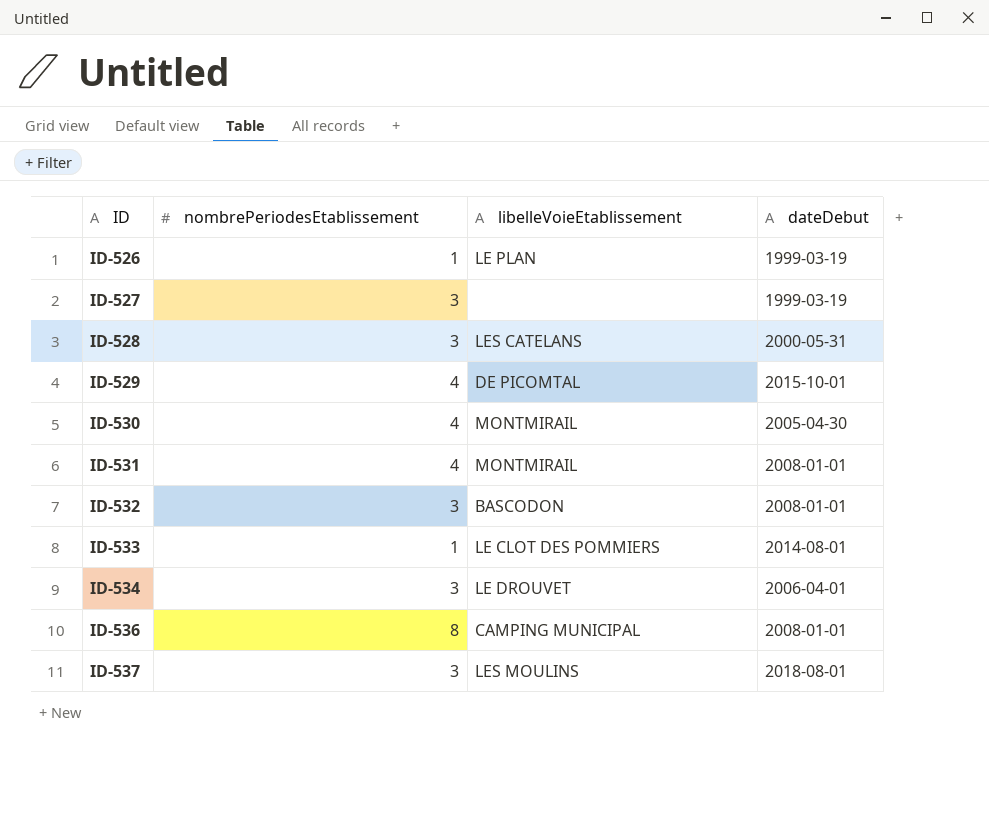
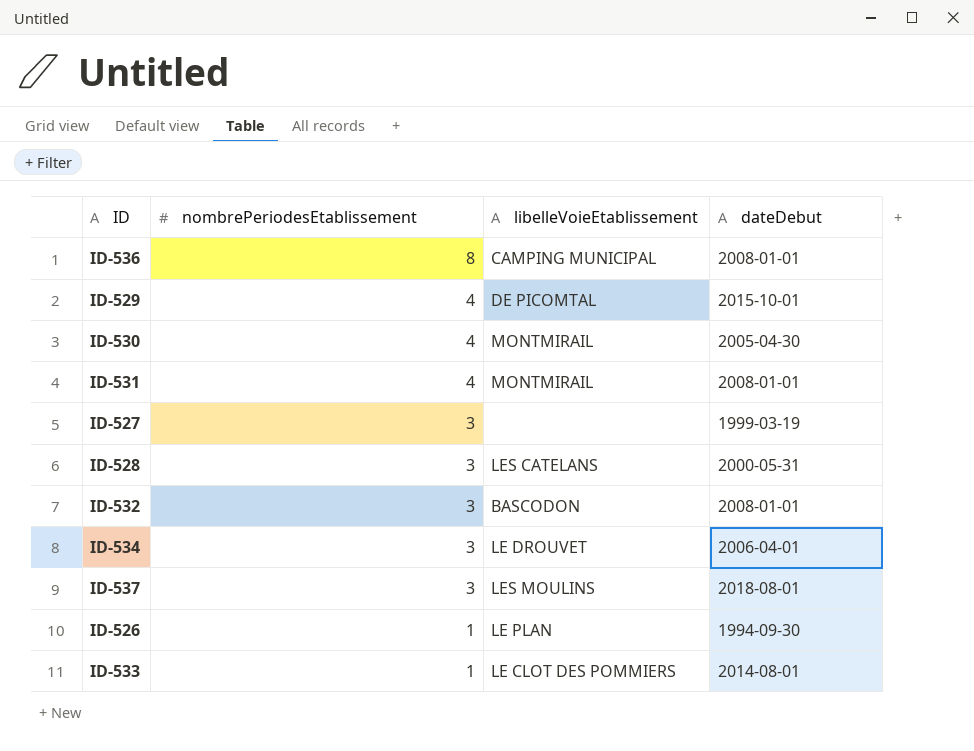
row order: ID ascending -> nombrePeriodesEtablissement descending
ID-526 | dateDebut: 1999-03-19 -> 1994-09-30

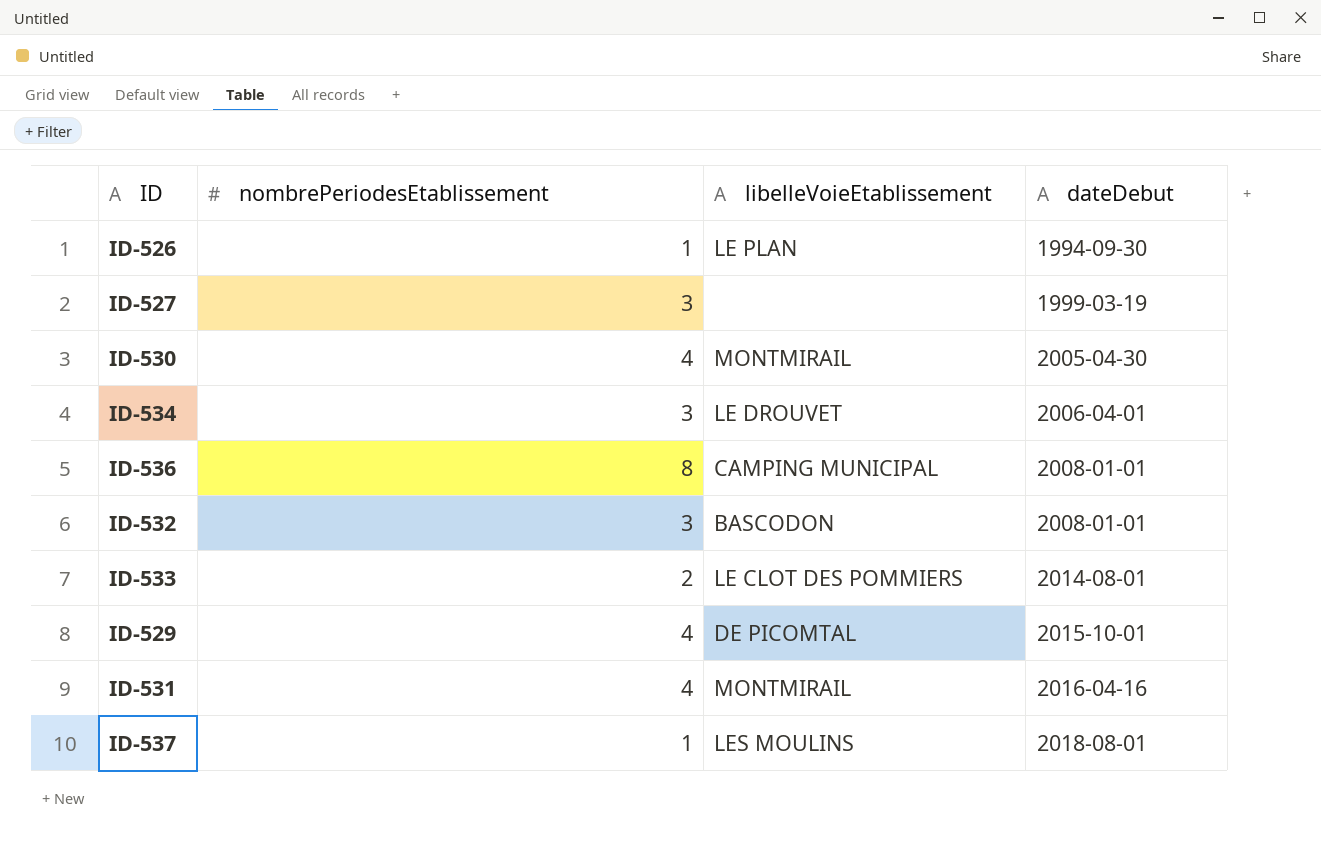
row order: nombrePeriodesEtablissement descending -> dateDebut ascending
row ID-528: 3 | LES CATELANS | 2000-05-31 -> none
ID-533 | nombrePeriodesEtablissement: 1 -> 2
ID-531 | dateDebut: 2008-01-01 -> 2016-04-16
ID-537 | nombrePeriodesEtablissement: 3 -> 1

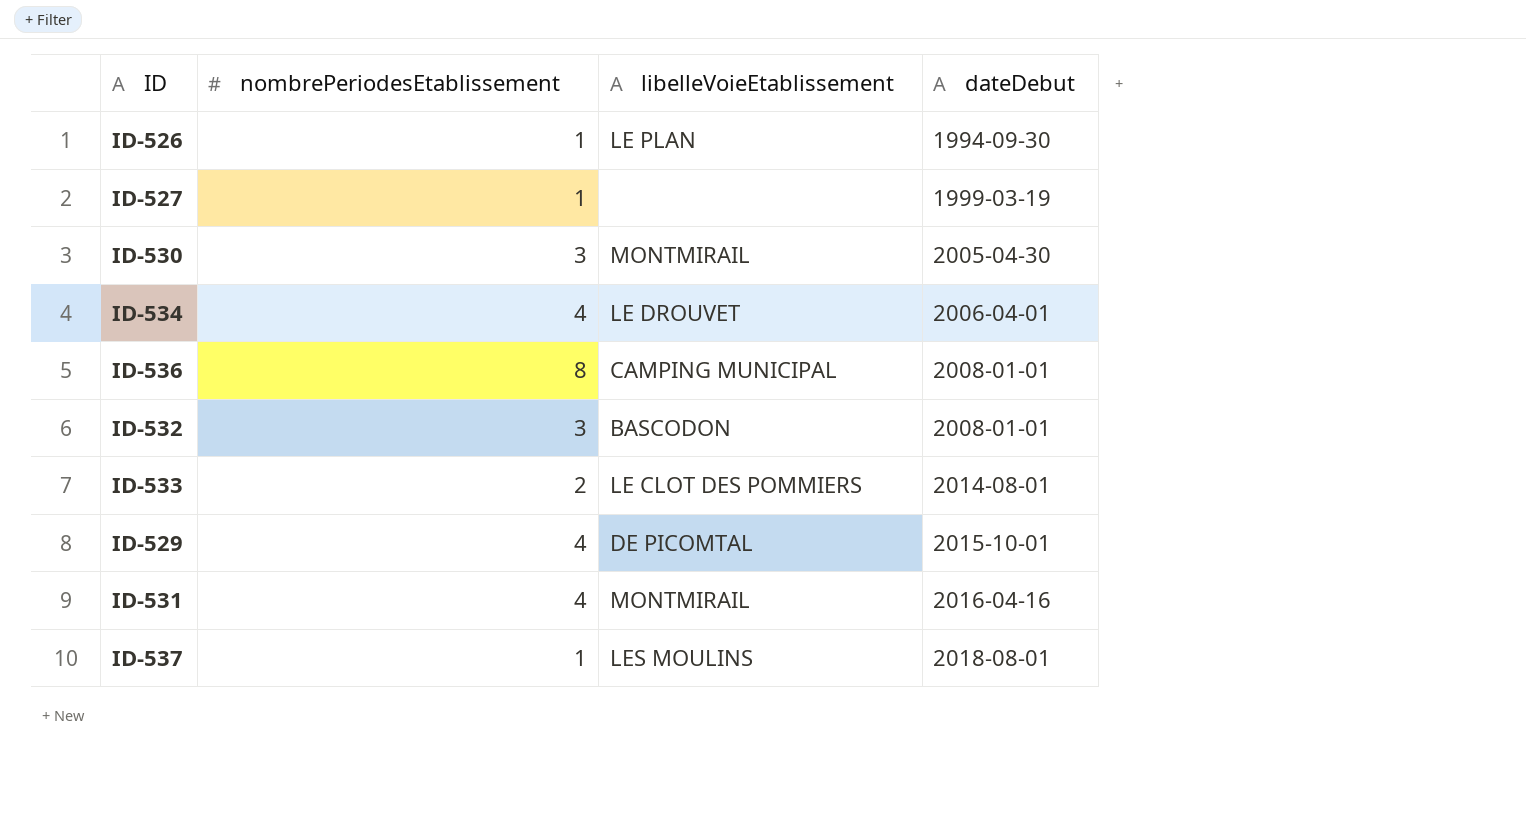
ID-527 | nombrePeriodesEtablissement: 3 -> 1
ID-530 | nombrePeriodesEtablissement: 4 -> 3
ID-534 | nombrePeriodesEtablissement: 3 -> 4

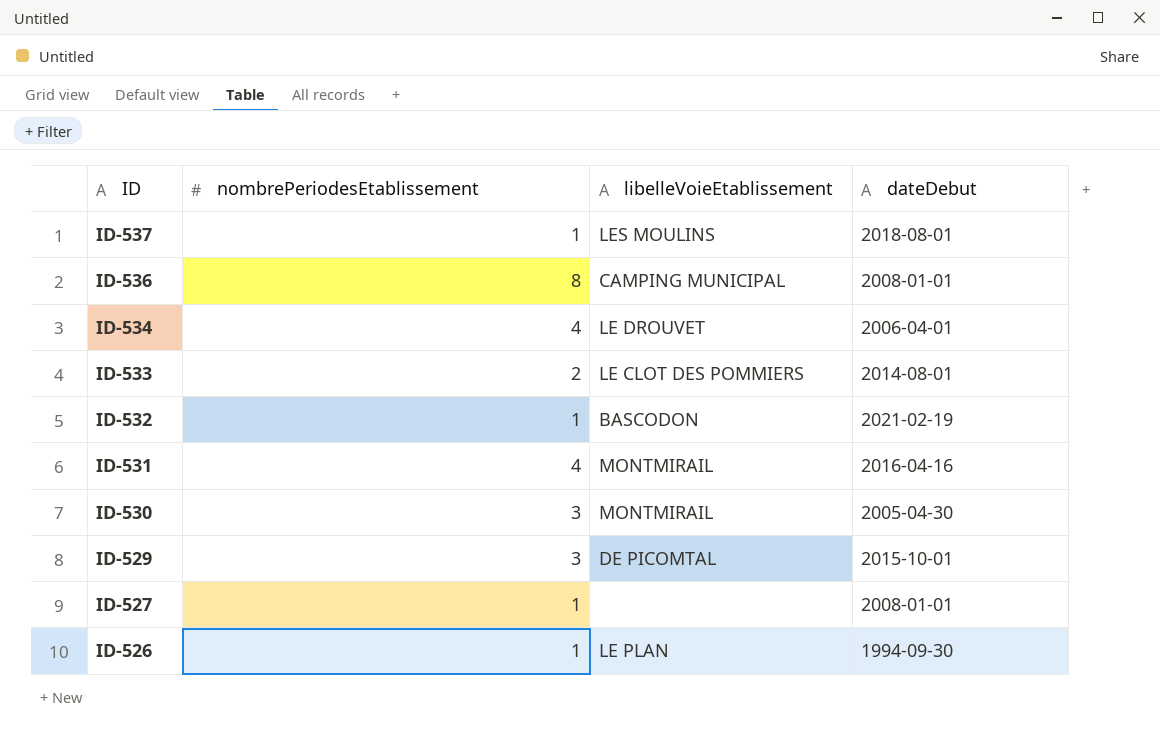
row order: dateDebut ascending -> ID descending
ID-532 | nombrePeriodesEtablissement: 3 -> 1
ID-532 | dateDebut: 2008-01-01 -> 2021-02-19
ID-529 | nombrePeriodesEtablissement: 4 -> 3
ID-527 | dateDebut: 1999-03-19 -> 2008-01-01

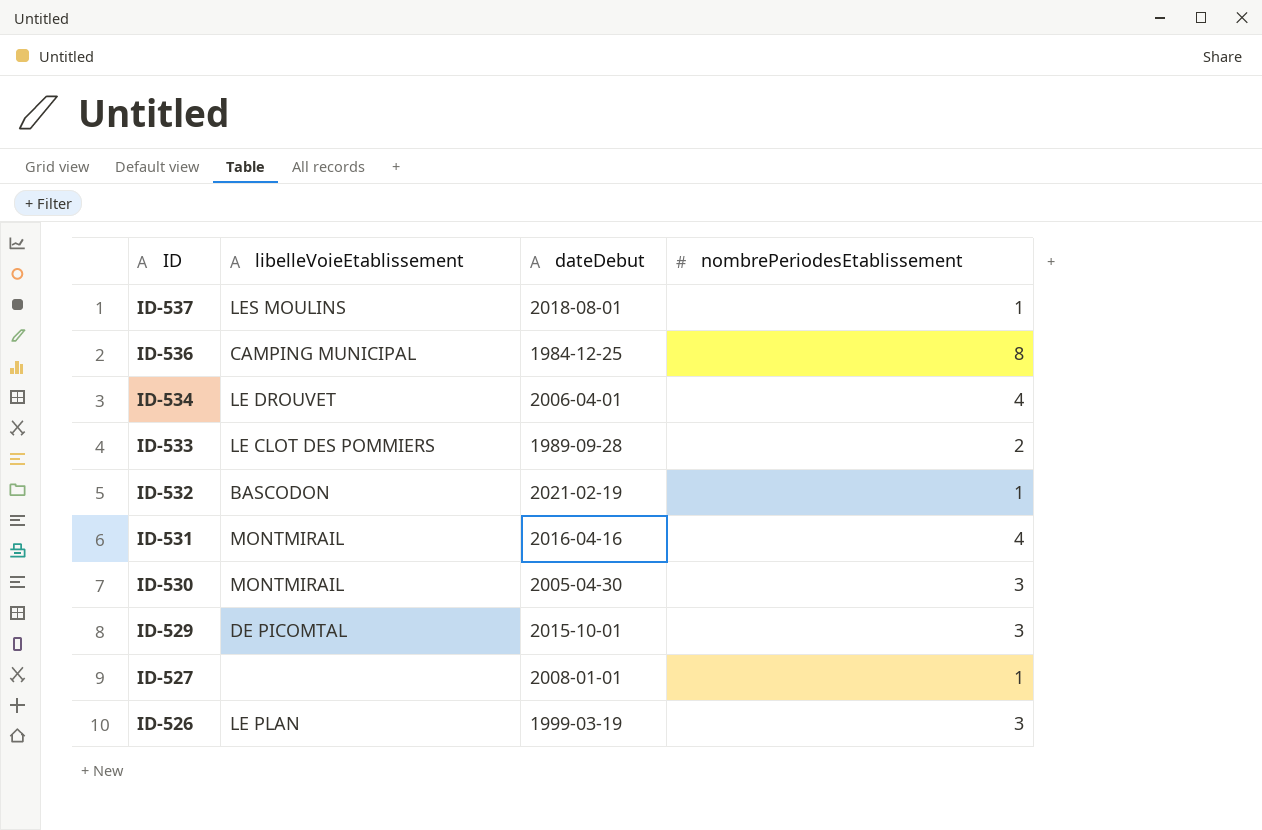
column nombrePeriodesEtablissement | position: 2 -> 4
ID-536 | dateDebut: 2008-01-01 -> 1984-12-25
ID-533 | dateDebut: 2014-08-01 -> 1989-09-28
ID-526 | dateDebut: 1994-09-30 -> 1999-03-19
ID-526 | nombrePeriodesEtablissement: 1 -> 3

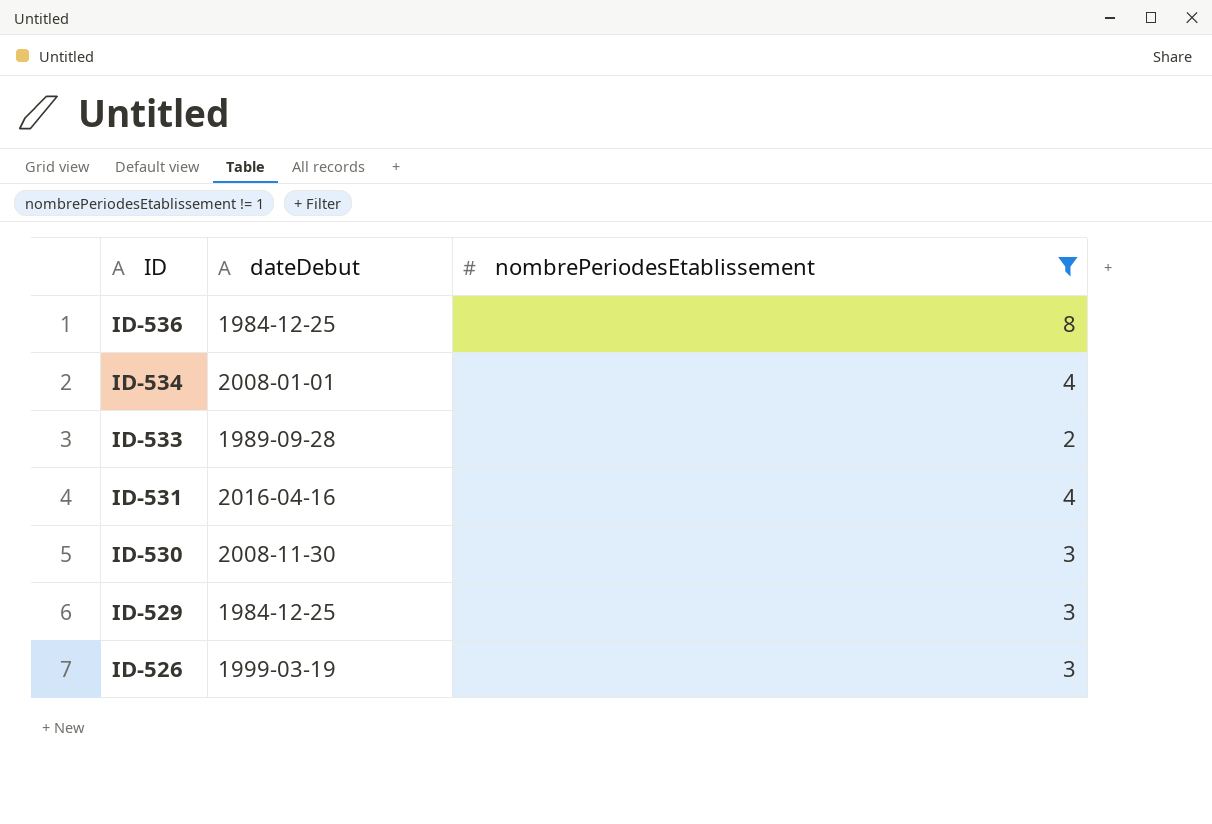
filter: none -> nombrePeriodesEtablissement != 1
column libelleVoieEtablissement | position: 2 -> none
ID-534 | dateDebut: 2006-04-01 -> 2008-01-01
ID-530 | dateDebut: 2005-04-30 -> 2008-11-30
ID-529 | dateDebut: 2015-10-01 -> 1984-12-25

